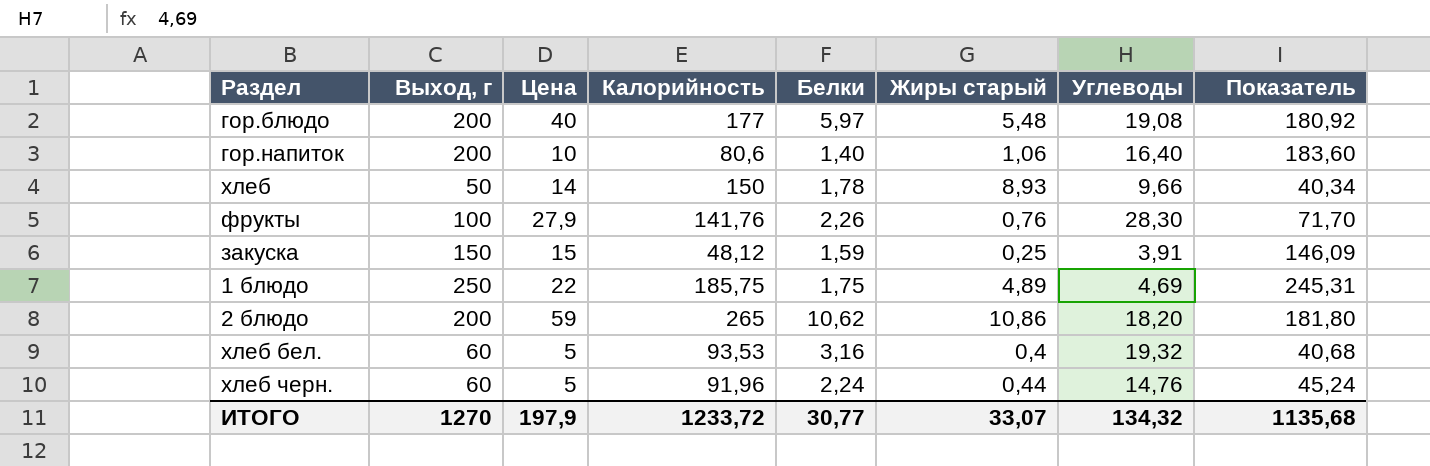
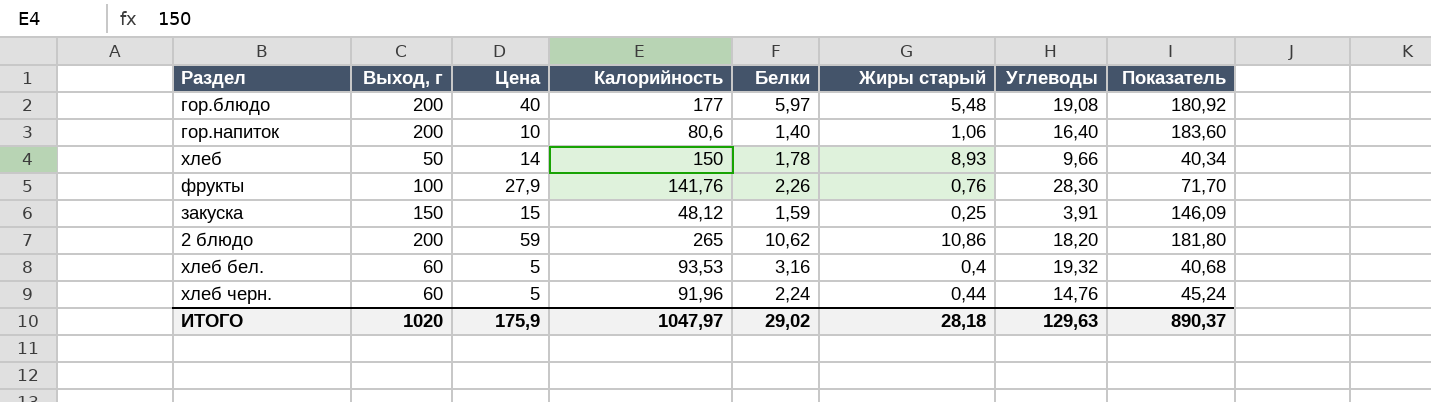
row 1 блюдо: 250 | 22 | 185,75 | 1,75 | 4,89 | 4,69 | 245,31 -> none
ИТОГО | Выход, г: 1270 -> 1020
ИТОГО | Цена: 197,9 -> 175,9
ИТОГО | Калорийность: 1233,72 -> 1047,97
ИТОГО | Белки: 30,77 -> 29,02
ИТОГО | Жиры старый: 33,07 -> 28,18
ИТОГО | Углеводы: 134,32 -> 129,63
ИТОГО | Показатель: 1135,68 -> 890,37

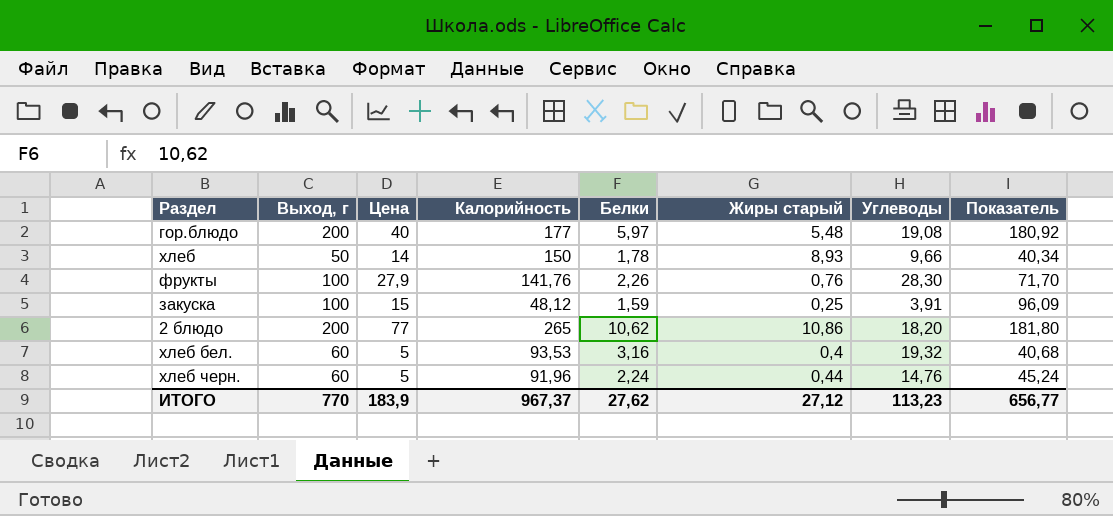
row гор.напиток: 200 | 10 | 80,6 | 1,40 | 1,06 | 16,40 | 183,60 -> none
закуска | Выход, г: 150 -> 100
закуска | Показатель: 146,09 -> 96,09
2 блюдо | Цена: 59 -> 77
ИТОГО | Выход, г: 1020 -> 770
ИТОГО | Цена: 175,9 -> 183,9
ИТОГО | Калорийность: 1047,97 -> 967,37
ИТОГО | Белки: 29,02 -> 27,62
ИТОГО | Жиры старый: 28,18 -> 27,12
ИТОГО | Углеводы: 129,63 -> 113,23
ИТОГО | Показатель: 890,37 -> 656,77

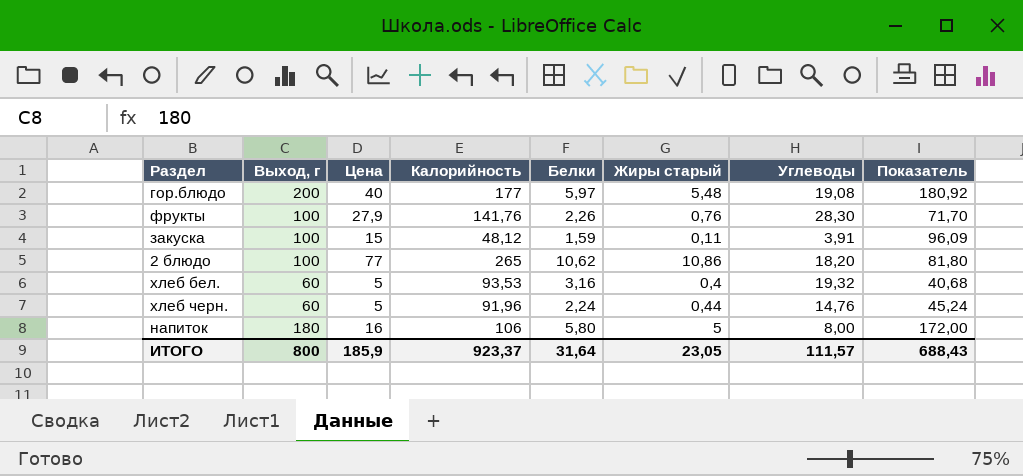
row хлеб: 50 | 14 | 150 | 1,78 | 8,93 | 9,66 | 40,34 -> none
закуска | Жиры старый: 0,25 -> 0,11
2 блюдо | Выход, г: 200 -> 100
2 блюдо | Показатель: 181,80 -> 81,80
row напиток: none -> 180 | 16 | 106 | 5,80 | 5 | 8,00 | 172,00
ИТОГО | Выход, г: 770 -> 800
ИТОГО | Цена: 183,9 -> 185,9
ИТОГО | Калорийность: 967,37 -> 923,37
ИТОГО | Белки: 27,62 -> 31,64
ИТОГО | Жиры старый: 27,12 -> 23,05
ИТОГО | Углеводы: 113,23 -> 111,57
ИТОГО | Показатель: 656,77 -> 688,43

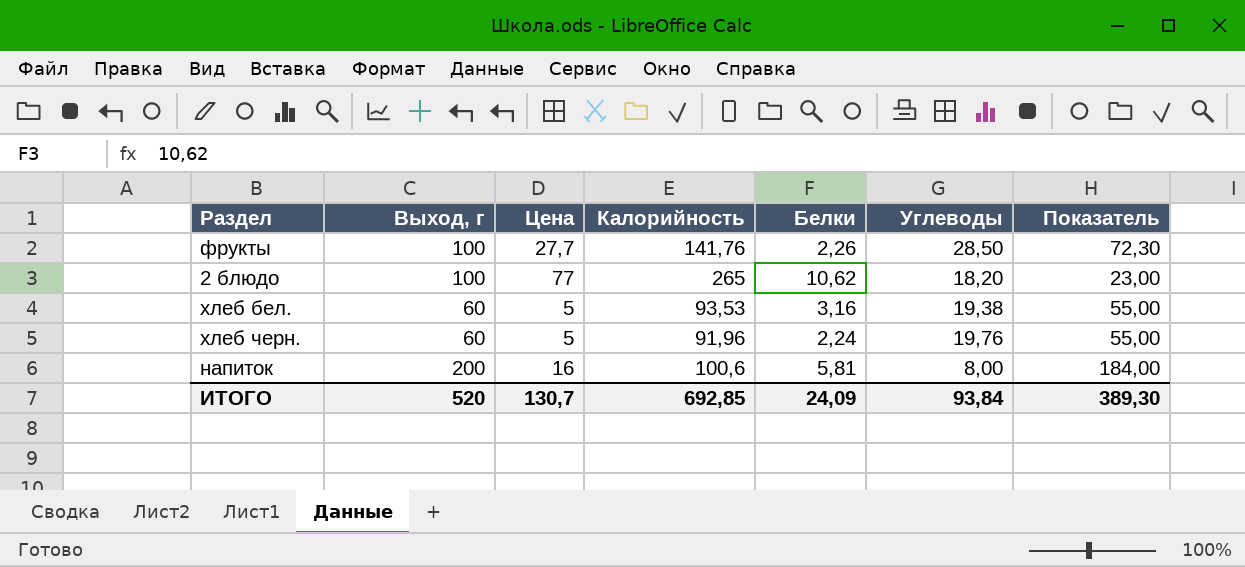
column Жиры старый | position: 6 -> none
column Показатель | formula: [Выход, г] - [Углеводы] -> [Выход, г] - [Цена]
row гор.блюдо: 200 | 40 | 177 | 5,97 | 5,48 | 19,08 | 180,92 -> none
row закуска: 100 | 15 | 48,12 | 1,59 | 0,11 | 3,91 | 96,09 -> none
фрукты | Цена: 27,9 -> 27,7
фрукты | Углеводы: 28,30 -> 28,50
хлеб бел. | Углеводы: 19,32 -> 19,38
хлеб черн. | Углеводы: 14,76 -> 19,76
напиток | Выход, г: 180 -> 200
напиток | Калорийность: 106 -> 100,6
напиток | Белки: 5,80 -> 5,81
ИТОГО | Выход, г: 800 -> 520
ИТОГО | Цена: 185,9 -> 130,7
ИТОГО | Калорийность: 923,37 -> 692,85
ИТОГО | Белки: 31,64 -> 24,09
ИТОГО | Углеводы: 111,57 -> 93,84
ИТОГО | Показатель: 688,43 -> 389,30

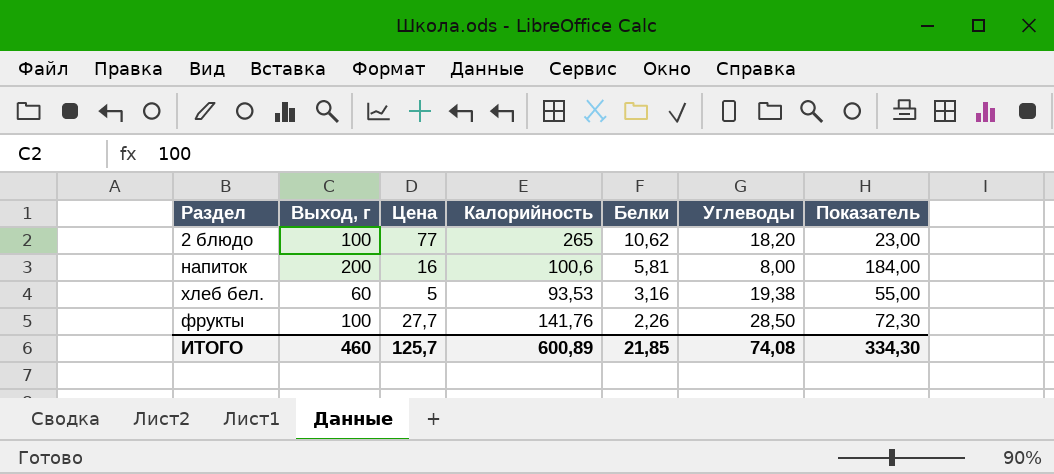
row order: none -> Белки descending
row хлеб черн.: 60 | 5 | 91,96 | 2,24 | 19,76 | 55,00 -> none
ИТОГО | Выход, г: 520 -> 460
ИТОГО | Цена: 130,7 -> 125,7
ИТОГО | Калорийность: 692,85 -> 600,89
ИТОГО | Белки: 24,09 -> 21,85
ИТОГО | Углеводы: 93,84 -> 74,08
ИТОГО | Показатель: 389,30 -> 334,30

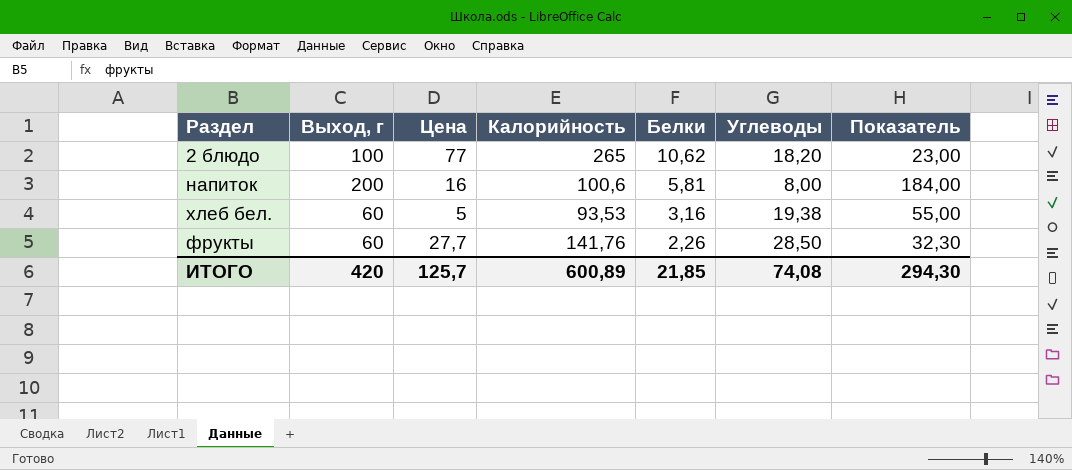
фрукты | Выход, г: 100 -> 60
фрукты | Показатель: 72,30 -> 32,30
ИТОГО | Выход, г: 460 -> 420
ИТОГО | Показатель: 334,30 -> 294,30

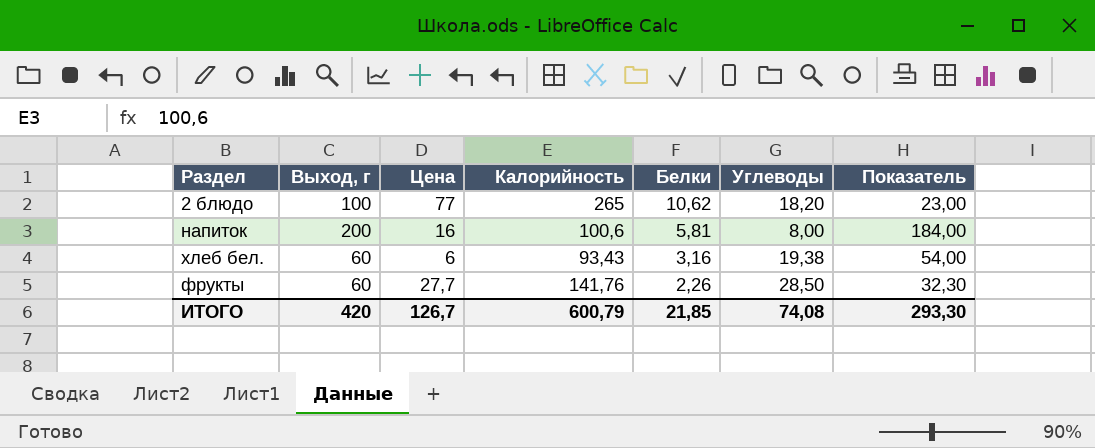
хлеб бел. | Цена: 5 -> 6
хлеб бел. | Калорийность: 93,53 -> 93,43
хлеб бел. | Показатель: 55,00 -> 54,00
ИТОГО | Цена: 125,7 -> 126,7
ИТОГО | Калорийность: 600,89 -> 600,79
ИТОГО | Показатель: 294,30 -> 293,30

